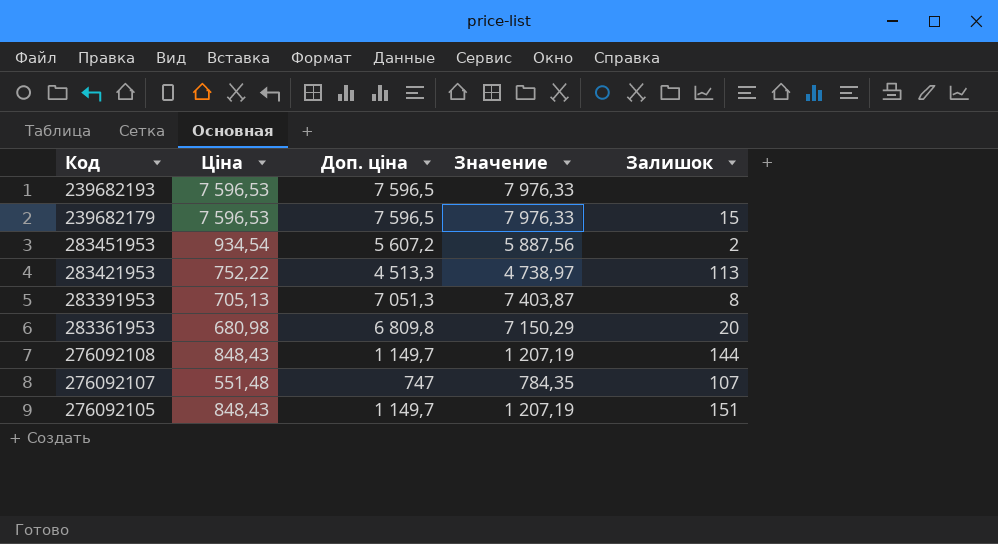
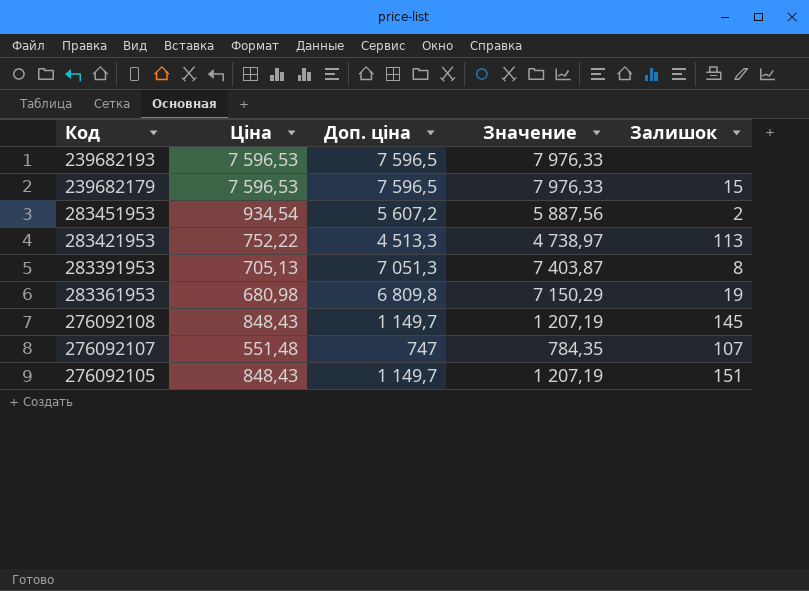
283361953 | Залишок: 20 -> 19
276092108 | Залишок: 144 -> 145

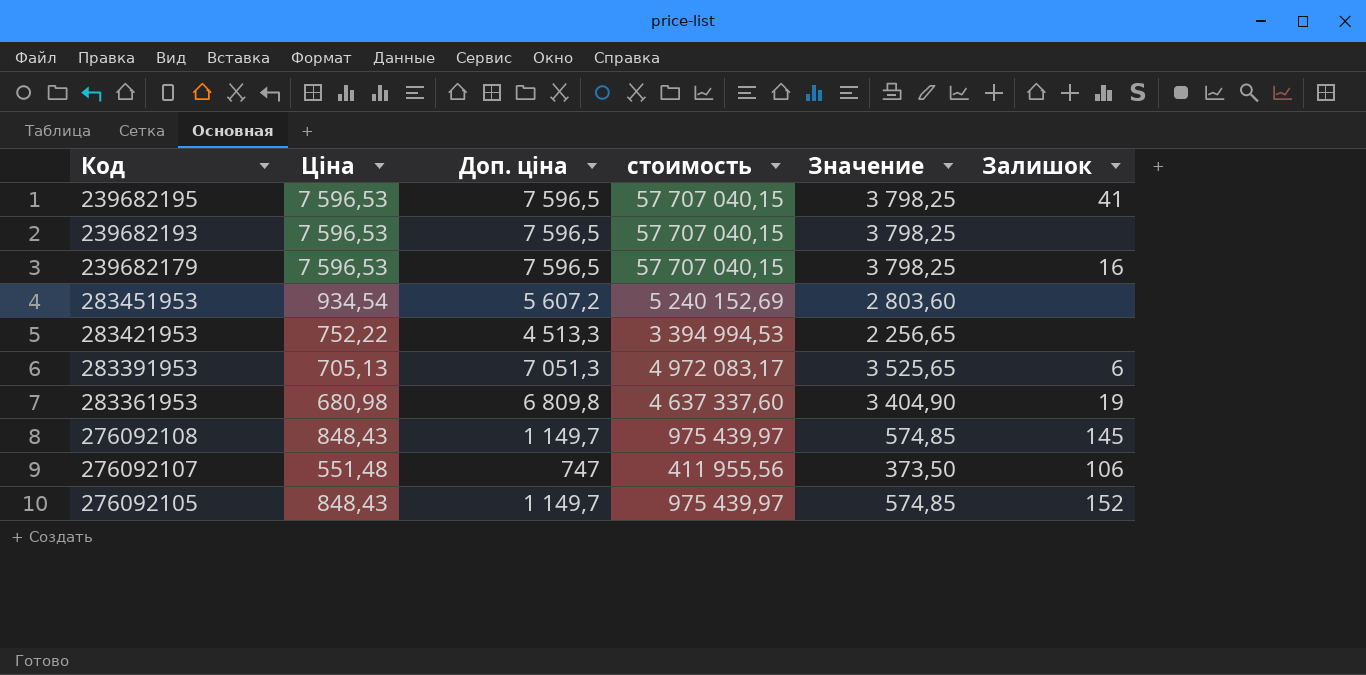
column стоимость | formula: none -> [Ціна] * [Доп. ціна]
column Значение | formula: [Доп. ціна] * 1,05 -> [Доп. ціна] * 0,5
row 239682195: none -> 7 596,53 | 7 596,5 | 57 707 040,15 | 3 798,25 | 41
239682179 | Залишок: 15 -> 16
283451953 | Залишок: 2 -> none
283421953 | Залишок: 113 -> none
283391953 | Залишок: 8 -> 6
276092107 | Залишок: 107 -> 106
276092105 | Залишок: 151 -> 152

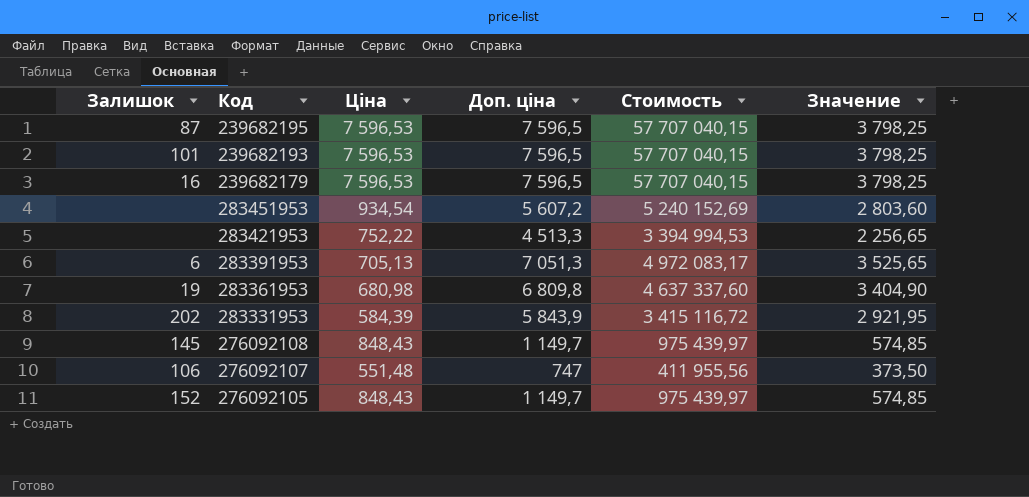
column Залишок | position: 6 -> 1
column name: стоимость -> Стоимость
239682195 | Залишок: 41 -> 87
239682193 | Залишок: none -> 101
row 283331953: none -> 202 | 584,39 | 5 843,9 | 3 415 116,72 | 2 921,95

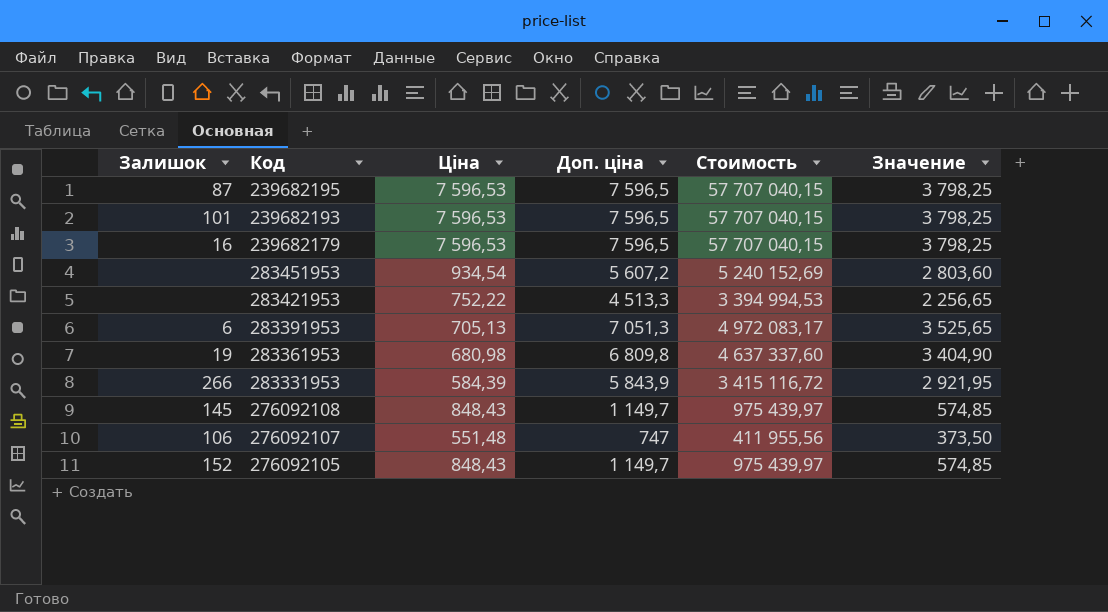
283331953 | Залишок: 202 -> 266

